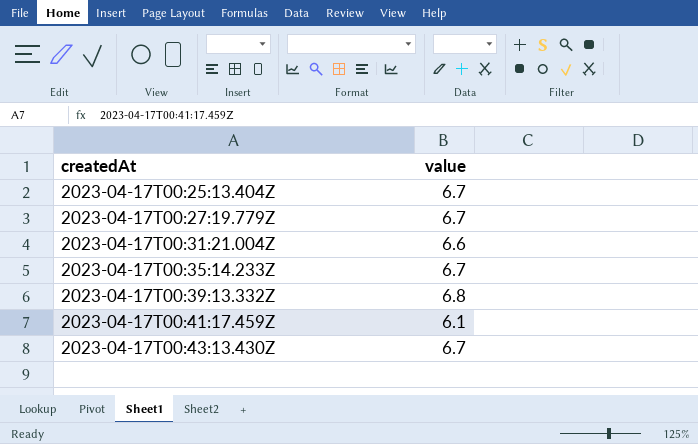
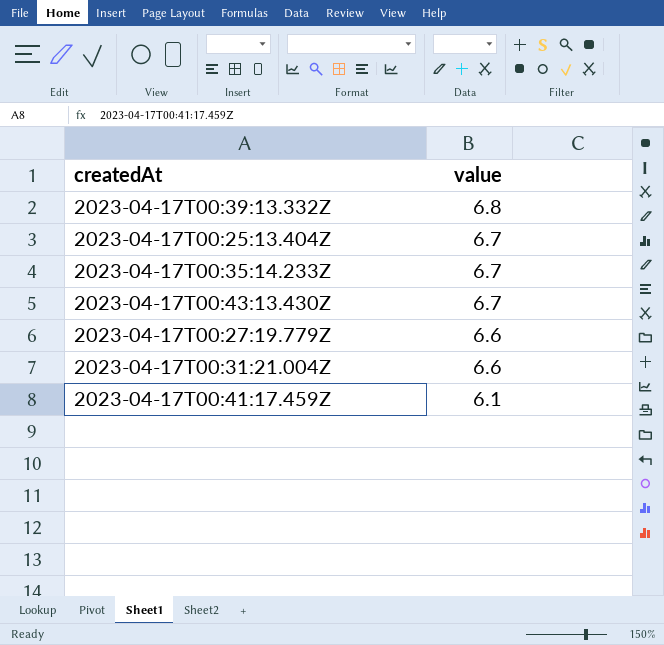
row order: createdAt ascending -> value descending
2023-04-17T00:27:19.779Z | value: 6.7 -> 6.6

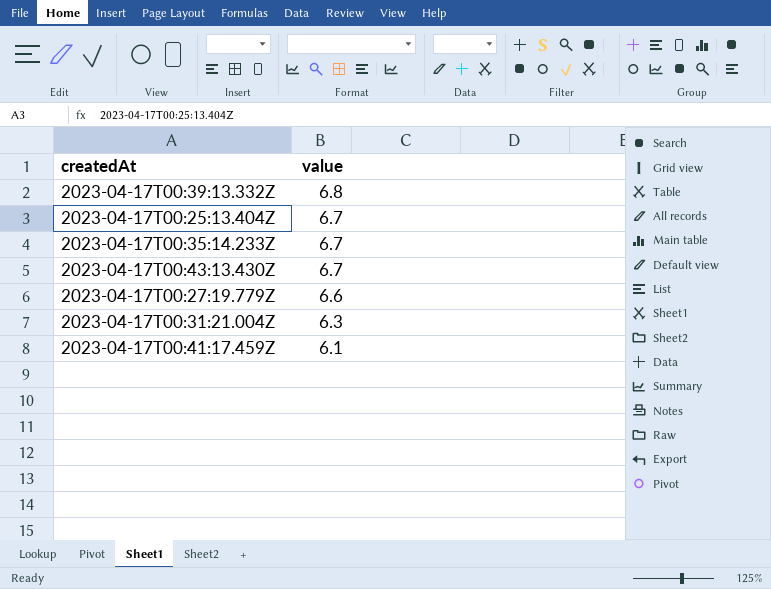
2023-04-17T00:31:21.004Z | value: 6.6 -> 6.3

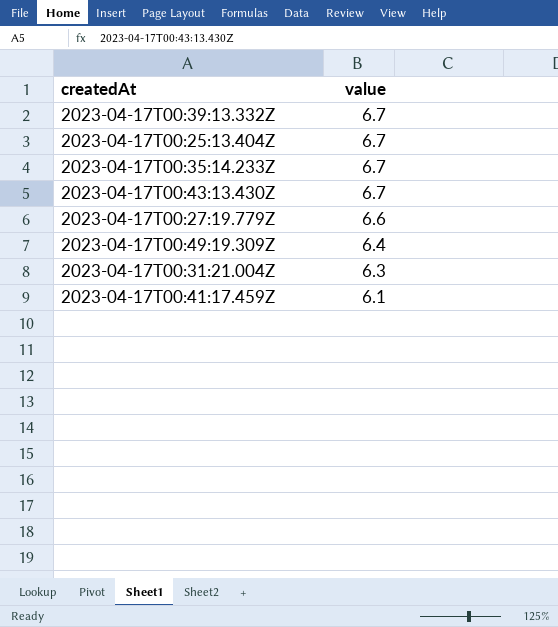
2023-04-17T00:39:13.332Z | value: 6.8 -> 6.7
row 2023-04-17T00:49:19.309Z: none -> 6.4

